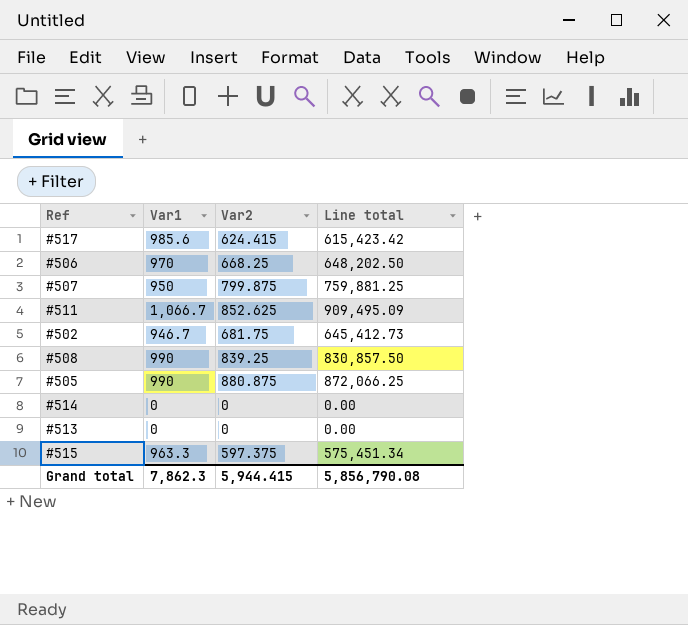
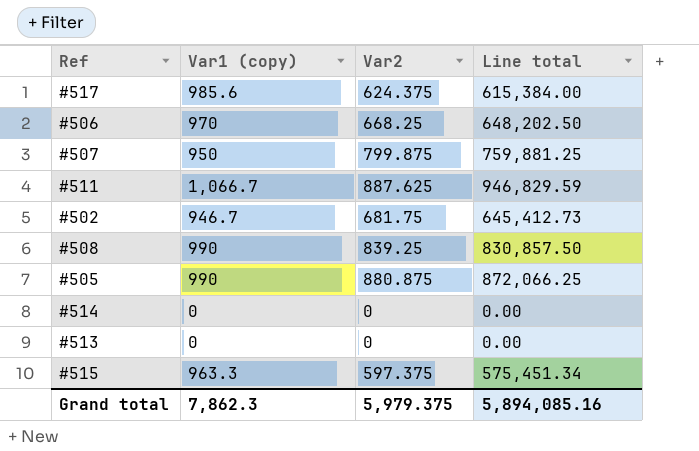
column name: Var1 -> Var1 (copy)
#517 | Var2: 624.415 -> 624.375
#517 | Line total: 615,423.42 -> 615,384.00
#511 | Var2: 852.625 -> 887.625
#511 | Line total: 909,495.09 -> 946,829.59
Grand total | Var2: 5,944.415 -> 5,979.375
Grand total | Line total: 5,856,790.08 -> 5,894,085.16

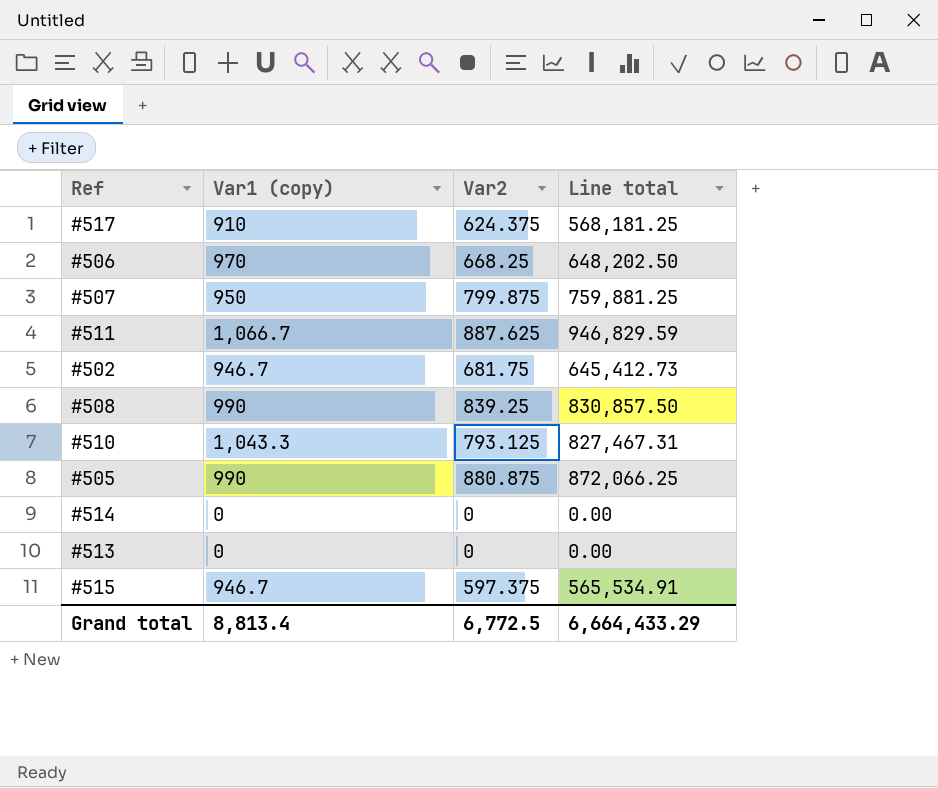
#517 | Var1 (copy): 985.6 -> 910
#517 | Line total: 615,384.00 -> 568,181.25
row #510: none -> 1,043.3 | 793.125 | 827,467.31
#515 | Var1 (copy): 963.3 -> 946.7
#515 | Line total: 575,451.34 -> 565,534.91
Grand total | Var1 (copy): 7,862.3 -> 8,813.4
Grand total | Var2: 5,979.375 -> 6,772.5
Grand total | Line total: 5,894,085.16 -> 6,664,433.29

